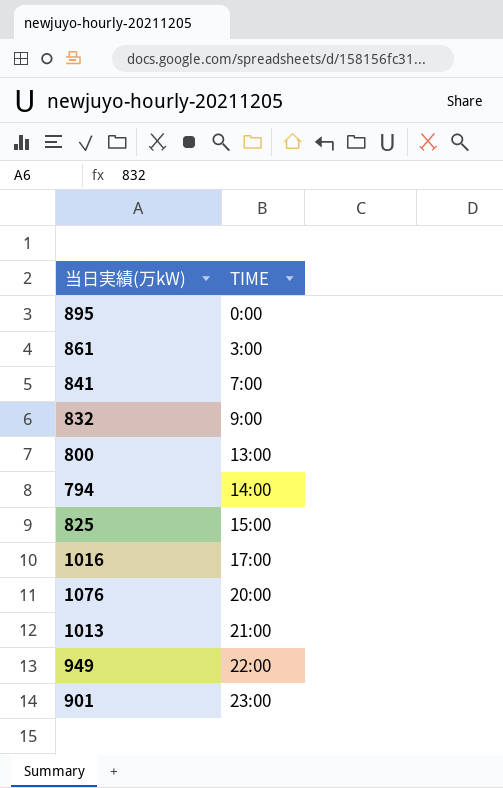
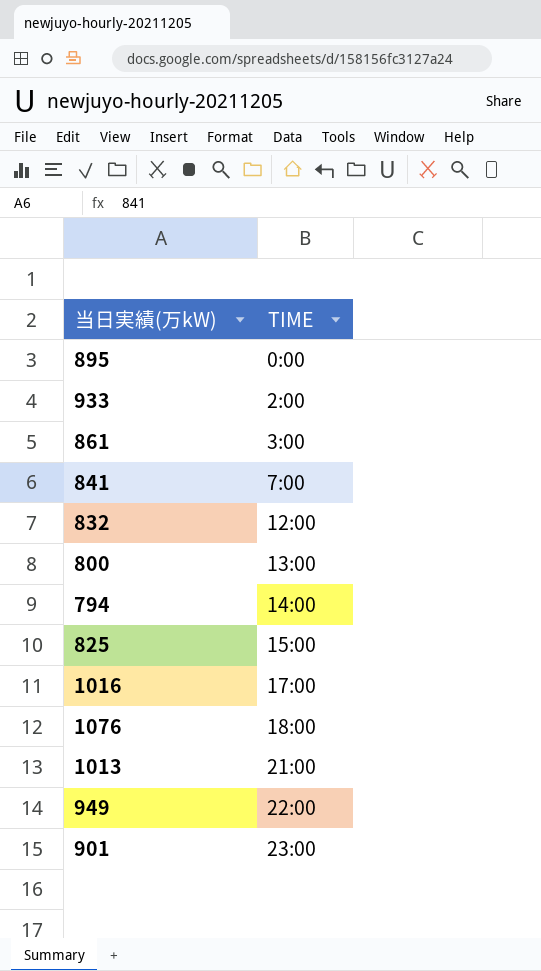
row 933: none -> 2:00
832 | TIME: 9:00 -> 12:00
1076 | TIME: 20:00 -> 18:00

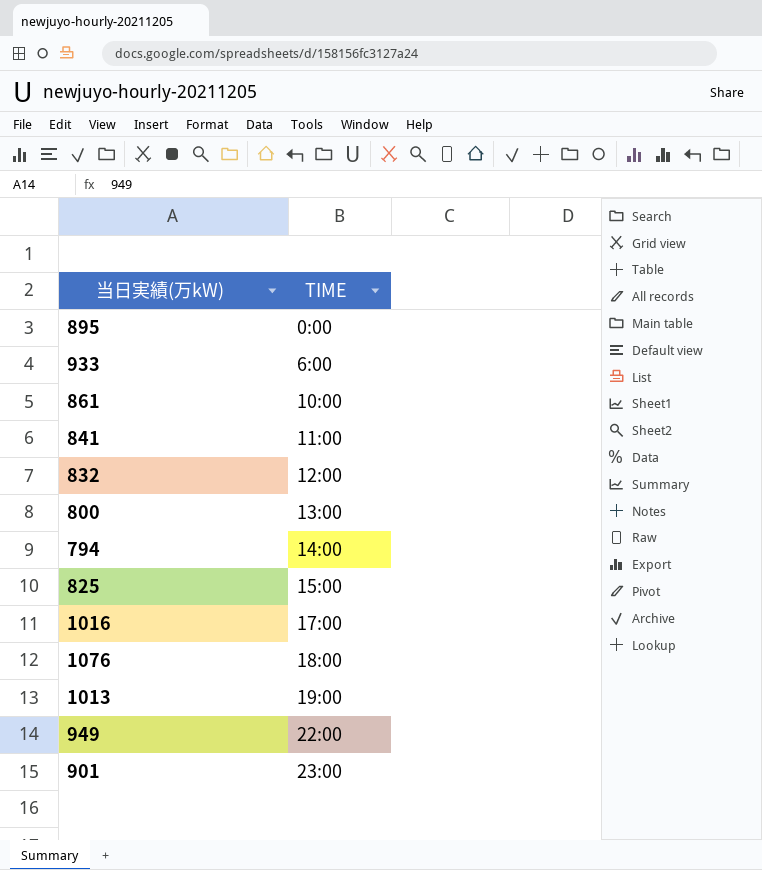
933 | TIME: 2:00 -> 6:00
861 | TIME: 3:00 -> 10:00
841 | TIME: 7:00 -> 11:00
1013 | TIME: 21:00 -> 19:00

